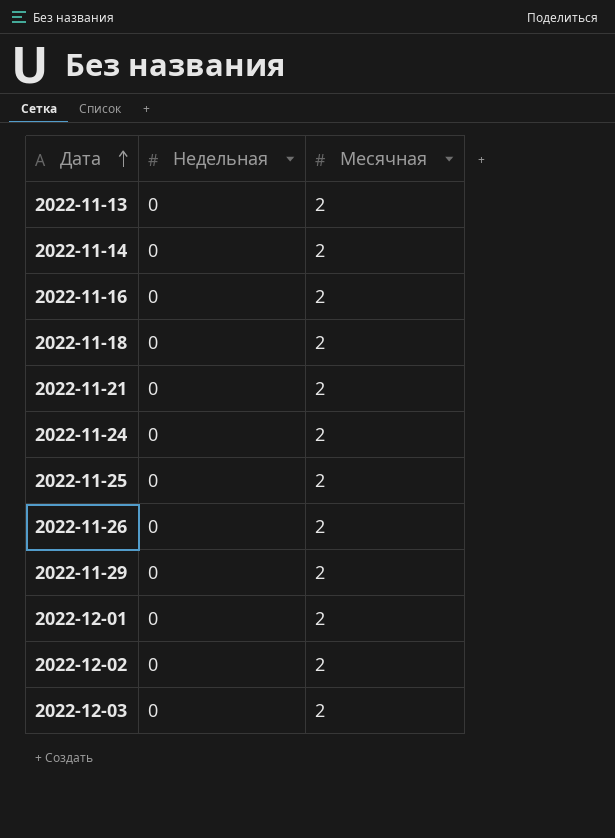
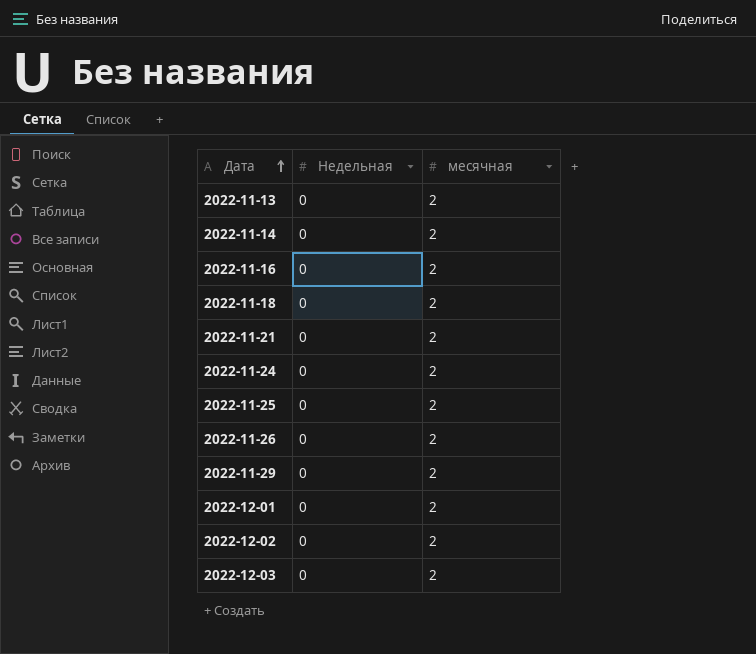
column name: Месячная -> месячная

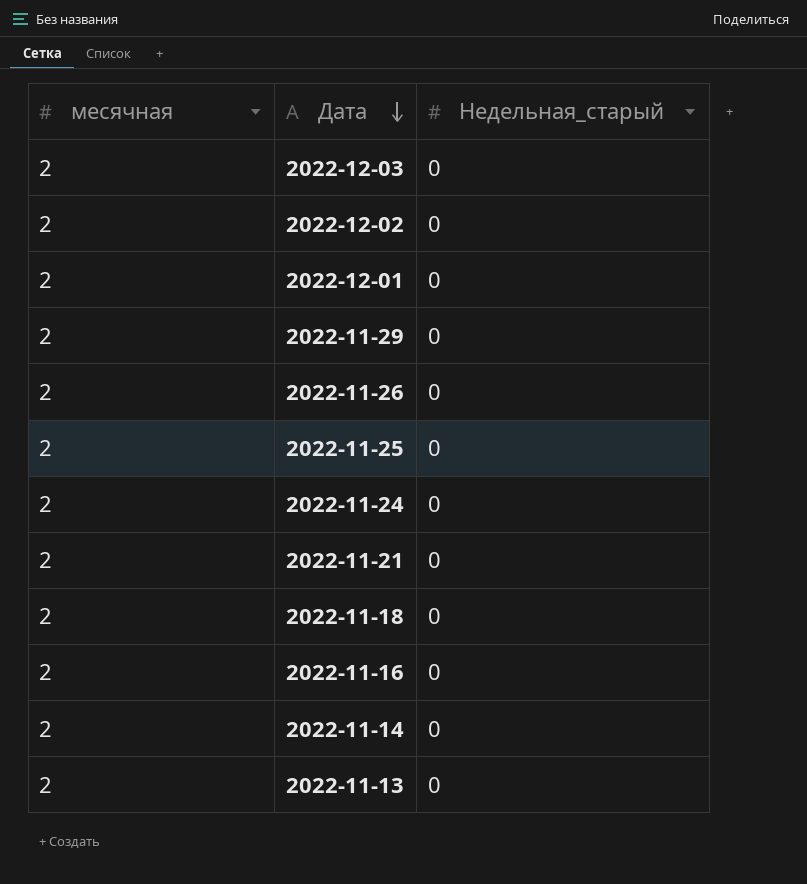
row order: Дата ascending -> Дата descending
column месячная | position: 3 -> 1
column name: Недельная -> Недельная_старый

